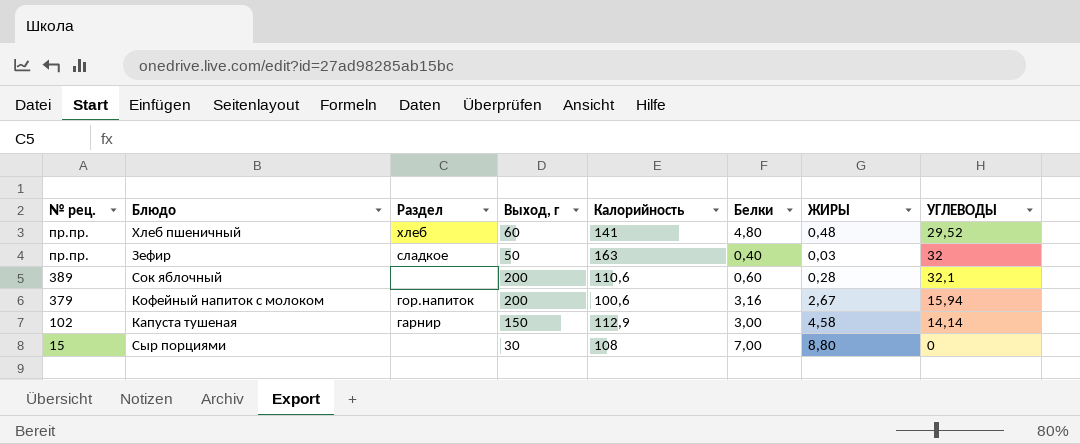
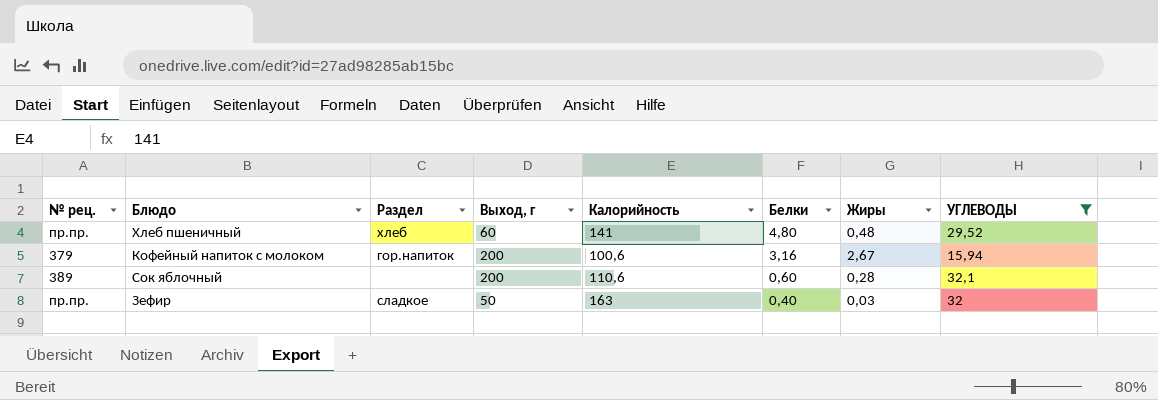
filter: none -> УГЛЕВОДЫ >= 15,94
row order: № рец. descending -> Белки descending
column name: ЖИРЫ -> Жиры

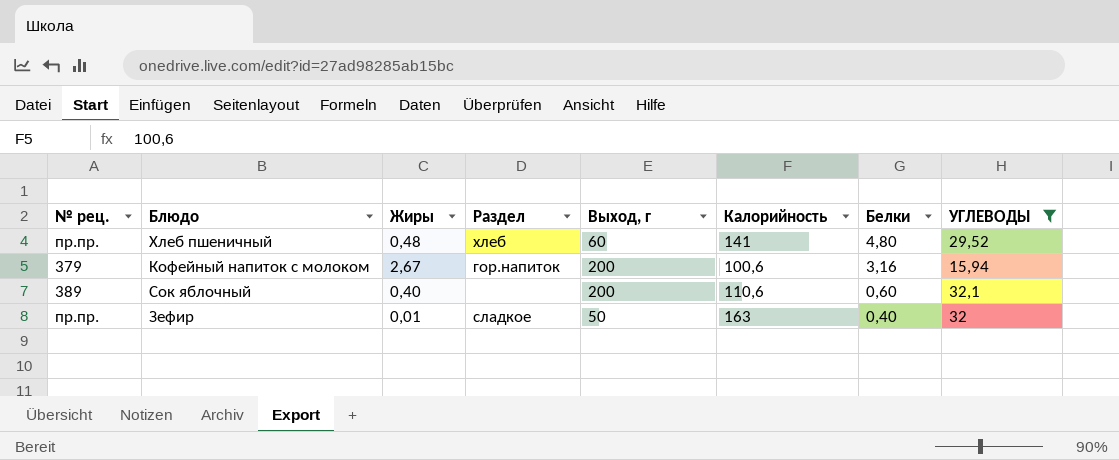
column Жиры | position: 7 -> 3
Сок яблочный | Жиры: 0,28 -> 0,40
Зефир | Жиры: 0,03 -> 0,01

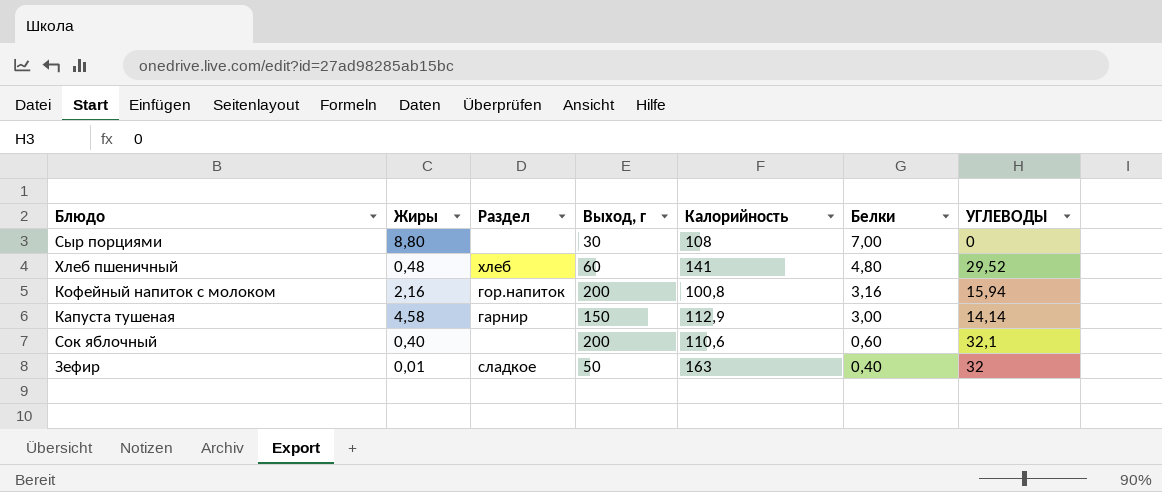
filter: УГЛЕВОДЫ >= 15,94 -> none
column № рец. | position: 1 -> none
Кофейный напиток с молоком | Жиры: 2,67 -> 2,16
Кофейный напиток с молоком | Калорийность: 100,6 -> 100,8

